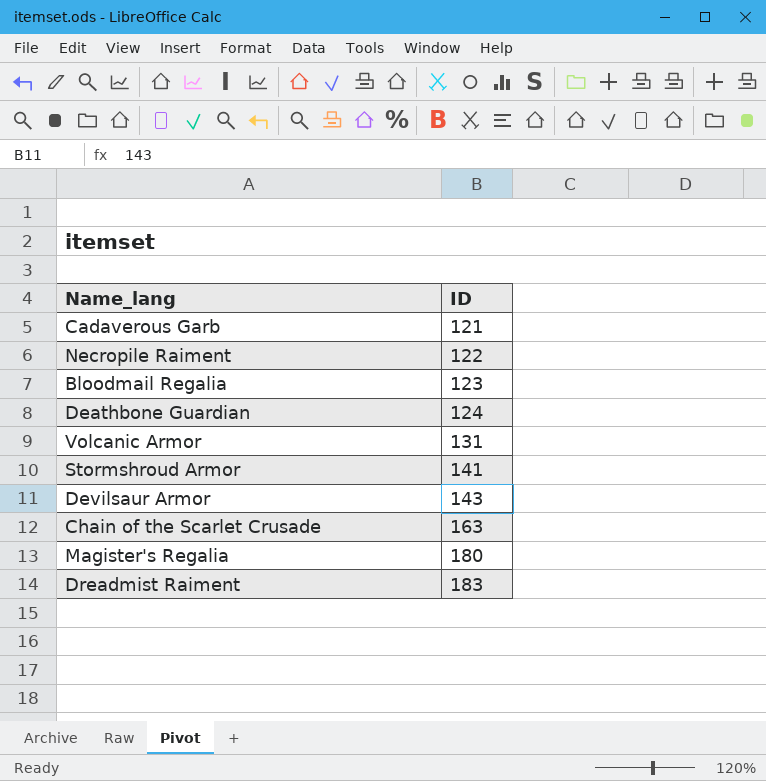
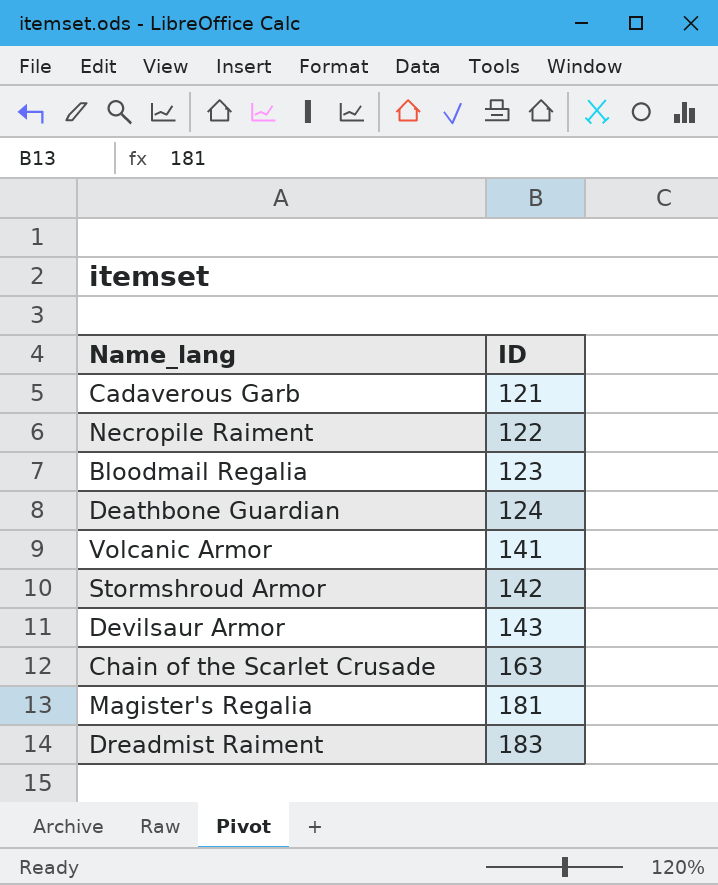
Volcanic Armor | ID: 131 -> 141
Stormshroud Armor | ID: 141 -> 142
Magister's Regalia | ID: 180 -> 181

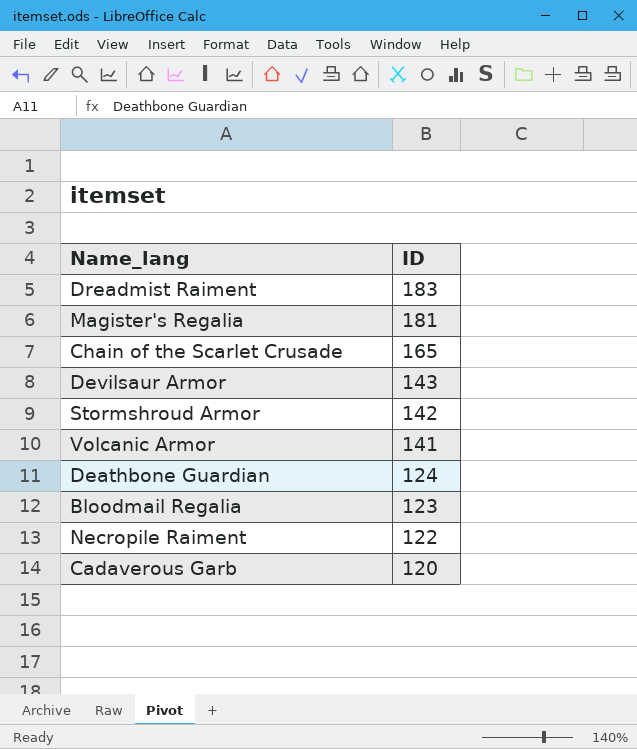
row order: ID ascending -> ID descending
Chain of the Scarlet Crusade | ID: 163 -> 165
Cadaverous Garb | ID: 121 -> 120

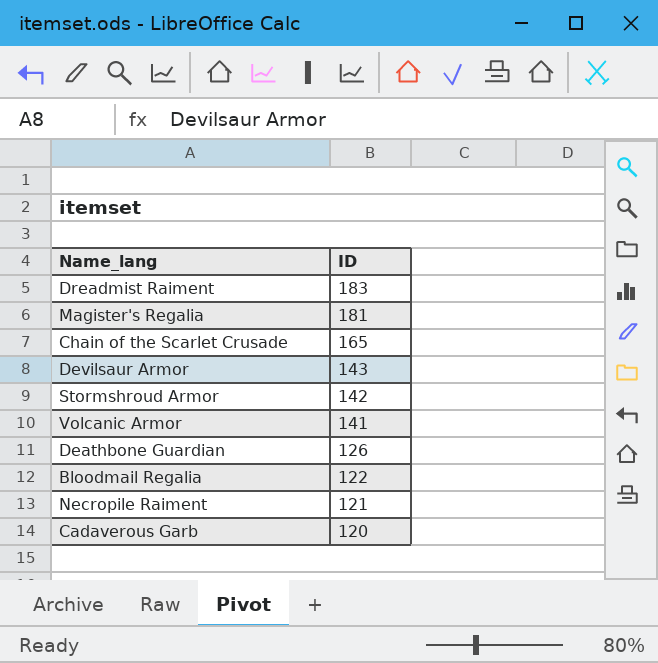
Deathbone Guardian | ID: 124 -> 126
Bloodmail Regalia | ID: 123 -> 122
Necropile Raiment | ID: 122 -> 121

